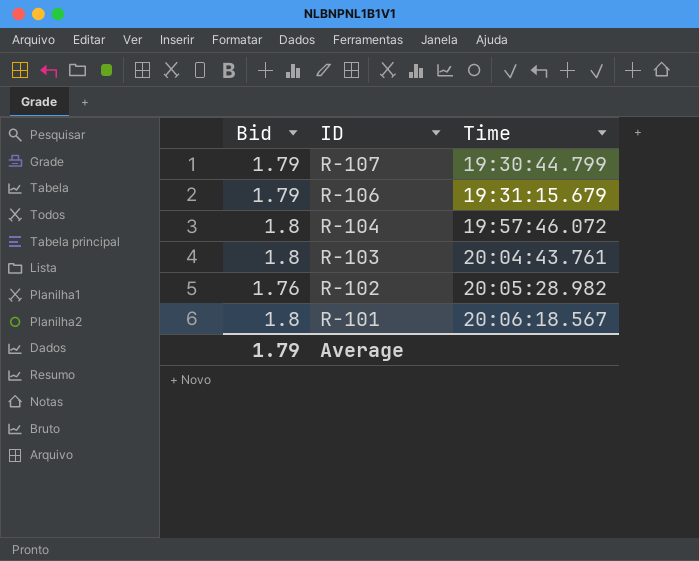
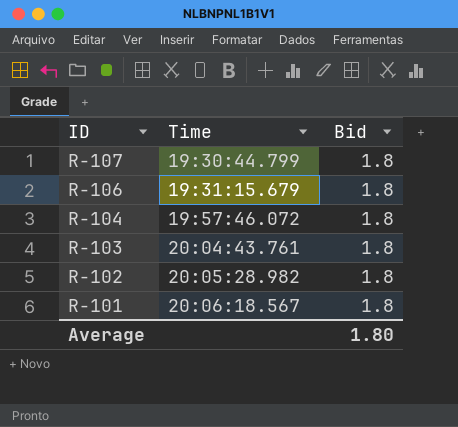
column Bid | position: 1 -> 3
R-107 | Bid: 1.79 -> 1.8
R-106 | Bid: 1.79 -> 1.8
R-102 | Bid: 1.76 -> 1.8
Average | Bid: 1.79 -> 1.80

